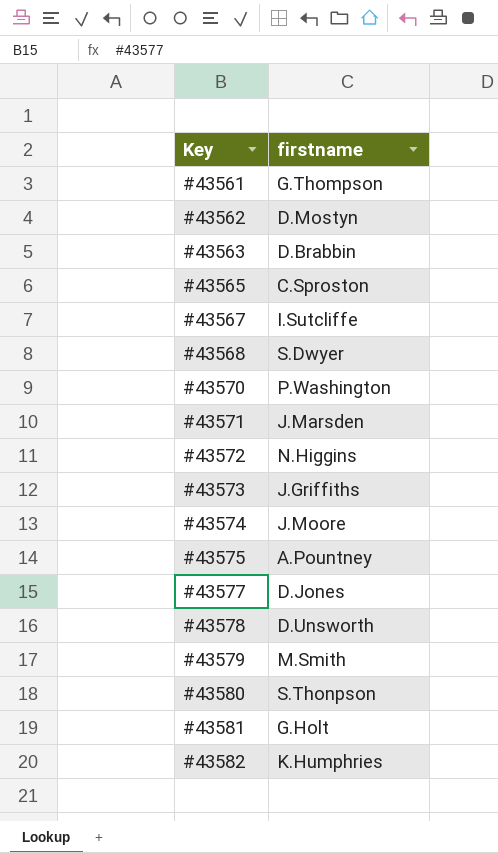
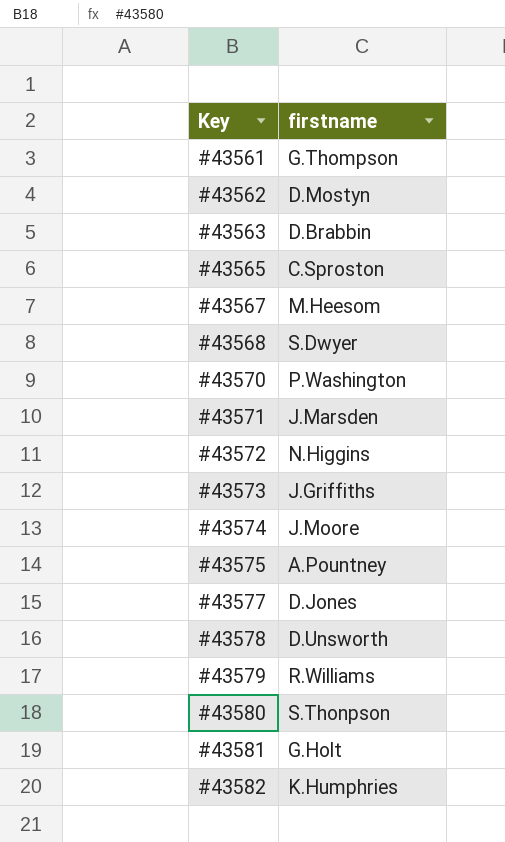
#43567 | firstname: I.Sutcliffe -> M.Heesom
#43579 | firstname: M.Smith -> R.Williams

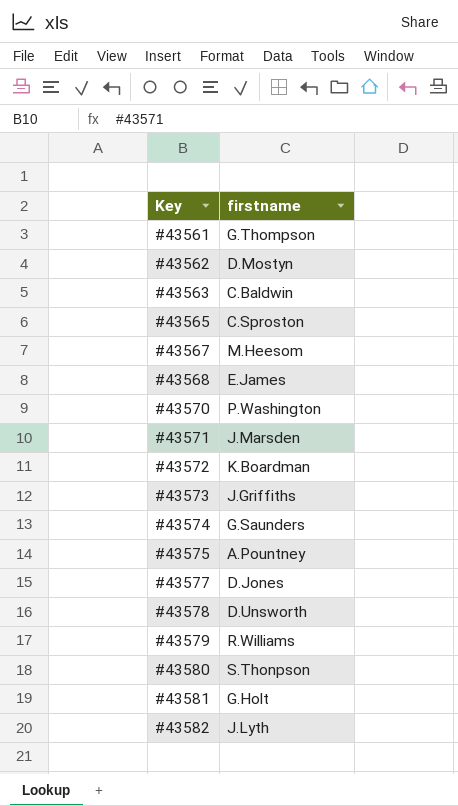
#43563 | firstname: D.Brabbin -> C.Baldwin
#43568 | firstname: S.Dwyer -> E.James
#43572 | firstname: N.Higgins -> K.Boardman
#43574 | firstname: J.Moore -> G.Saunders
#43582 | firstname: K.Humphries -> J.Lyth

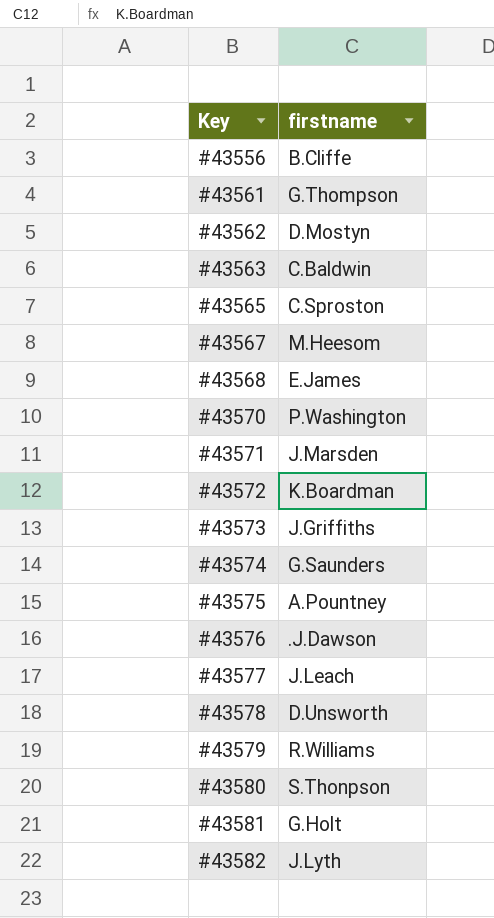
row #43556: none -> B.Cliffe
row #43576: none -> .J.Dawson
#43577 | firstname: D.Jones -> J.Leach

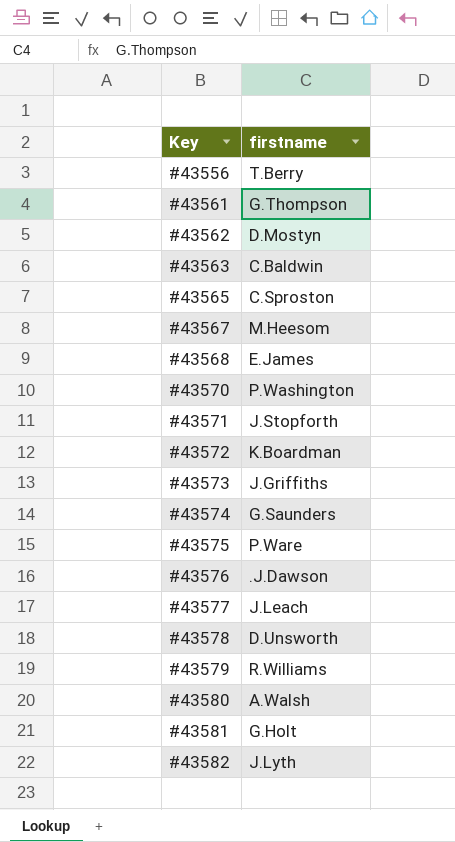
#43556 | firstname: B.Cliffe -> T.Berry
#43571 | firstname: J.Marsden -> J.Stopforth
#43575 | firstname: A.Pountney -> P.Ware
#43580 | firstname: S.Thonpson -> A.Walsh

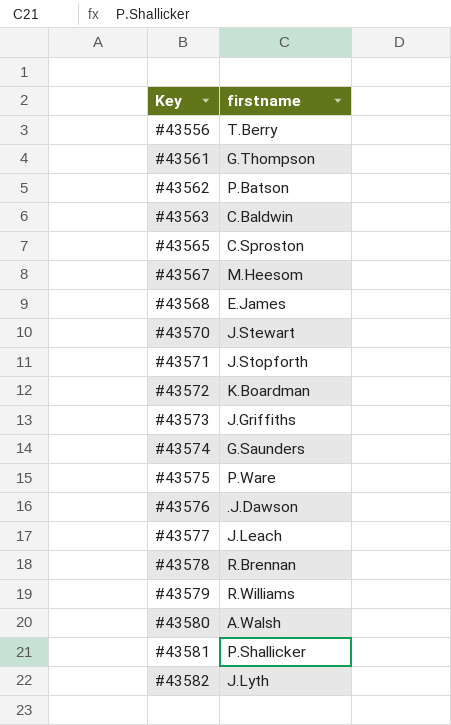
#43562 | firstname: D.Mostyn -> P.Batson
#43570 | firstname: P.Washington -> J.Stewart
#43578 | firstname: D.Unsworth -> R.Brennan
#43581 | firstname: G.Holt -> P.Shallicker

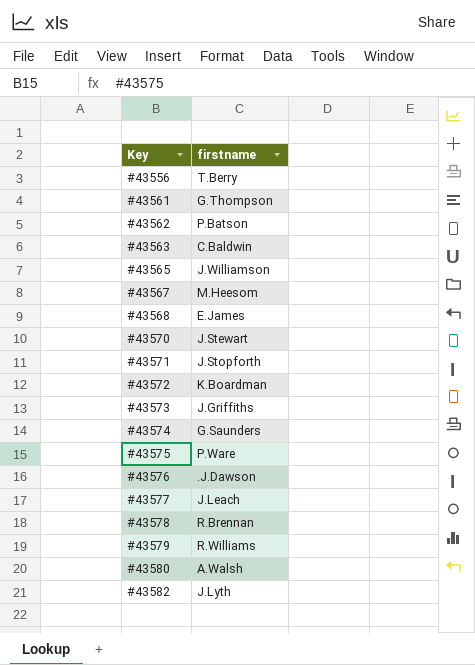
row #43581: P.Shallicker -> none
#43565 | firstname: C.Sproston -> J.Williamson

